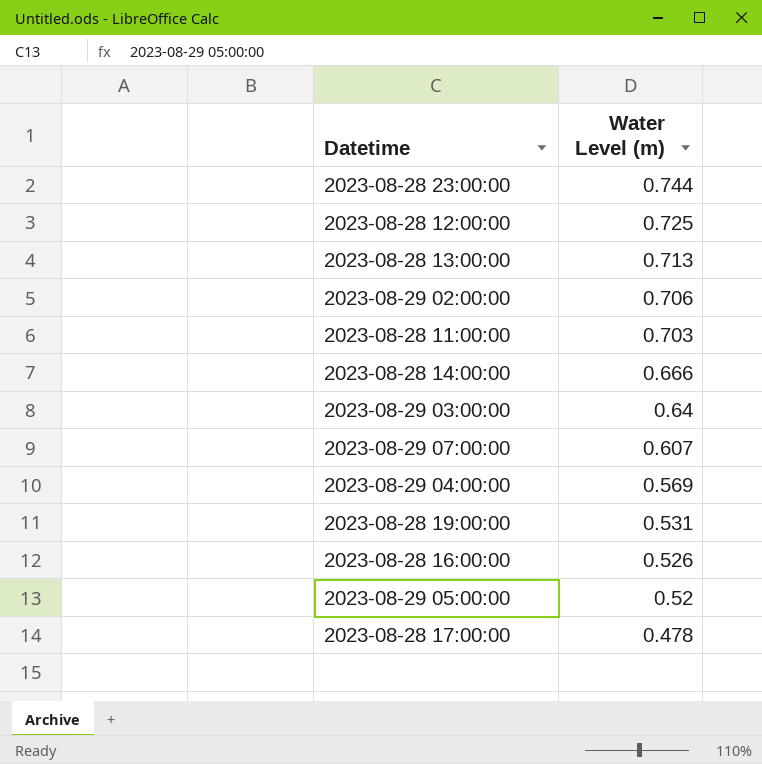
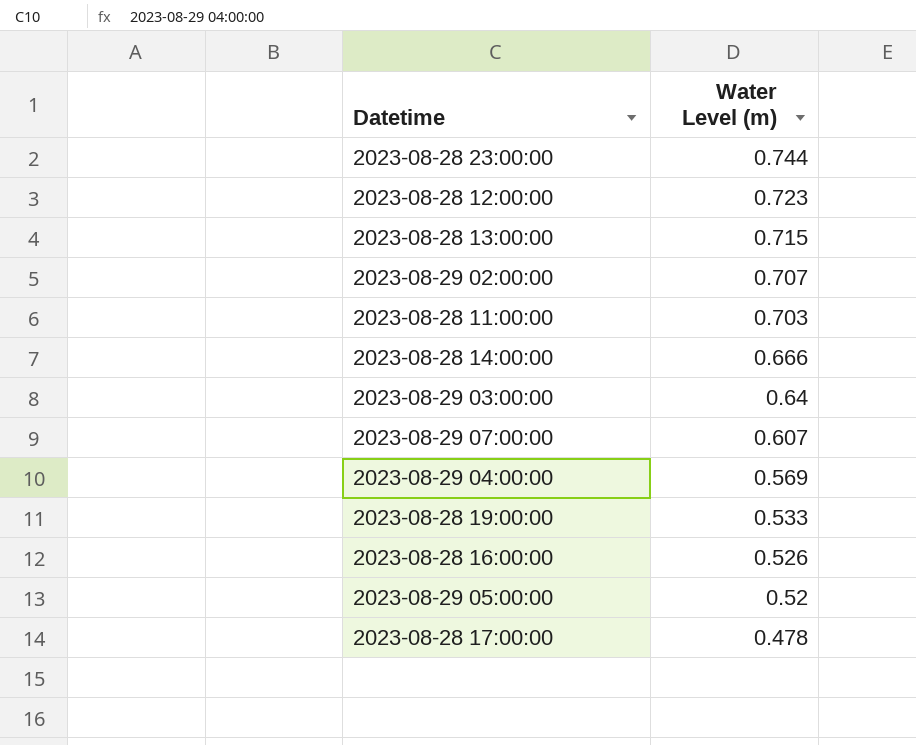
2023-08-28 12:00:00 | Water Level (m): 0.725 -> 0.723
2023-08-28 13:00:00 | Water Level (m): 0.713 -> 0.715
2023-08-29 02:00:00 | Water Level (m): 0.706 -> 0.707
2023-08-28 19:00:00 | Water Level (m): 0.531 -> 0.533

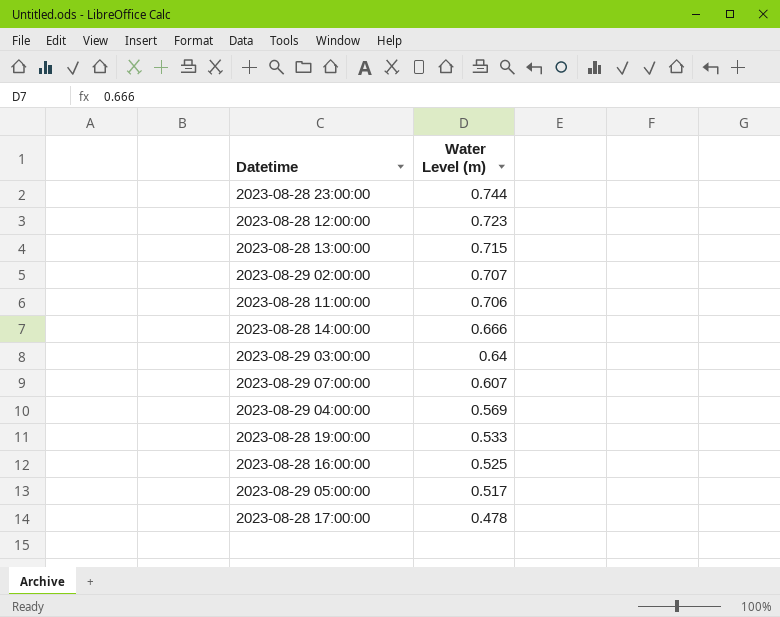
2023-08-28 11:00:00 | Water Level (m): 0.703 -> 0.706
2023-08-28 16:00:00 | Water Level (m): 0.526 -> 0.525
2023-08-29 05:00:00 | Water Level (m): 0.52 -> 0.517

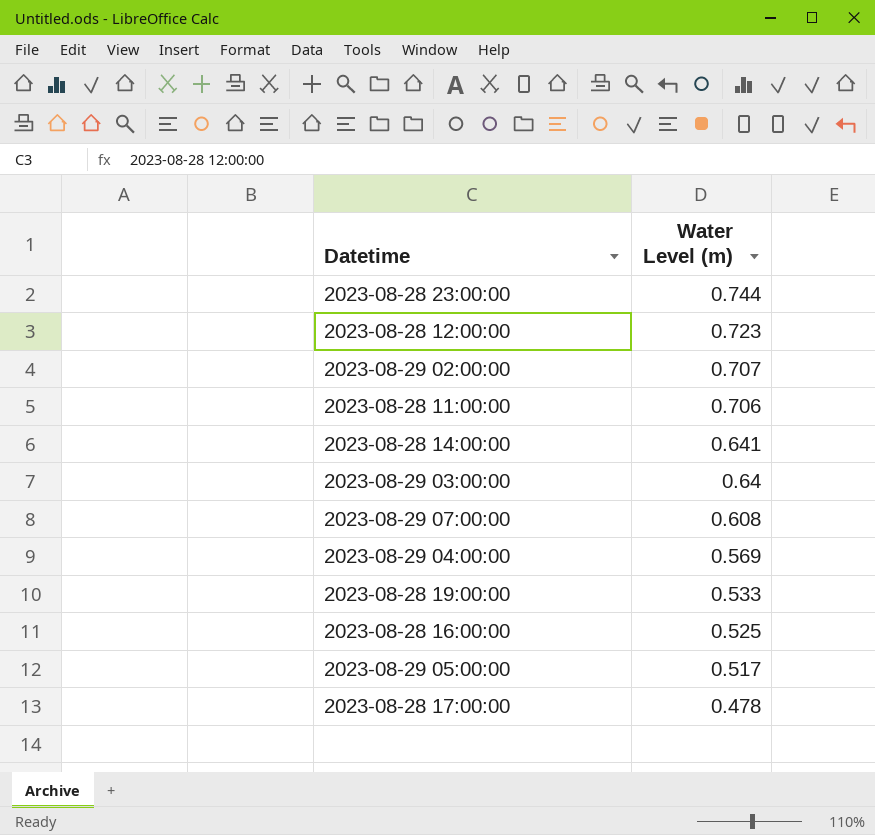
row 2023-08-28 13:00:00: 0.715 -> none
2023-08-28 14:00:00 | Water Level (m): 0.666 -> 0.641
2023-08-29 07:00:00 | Water Level (m): 0.607 -> 0.608

